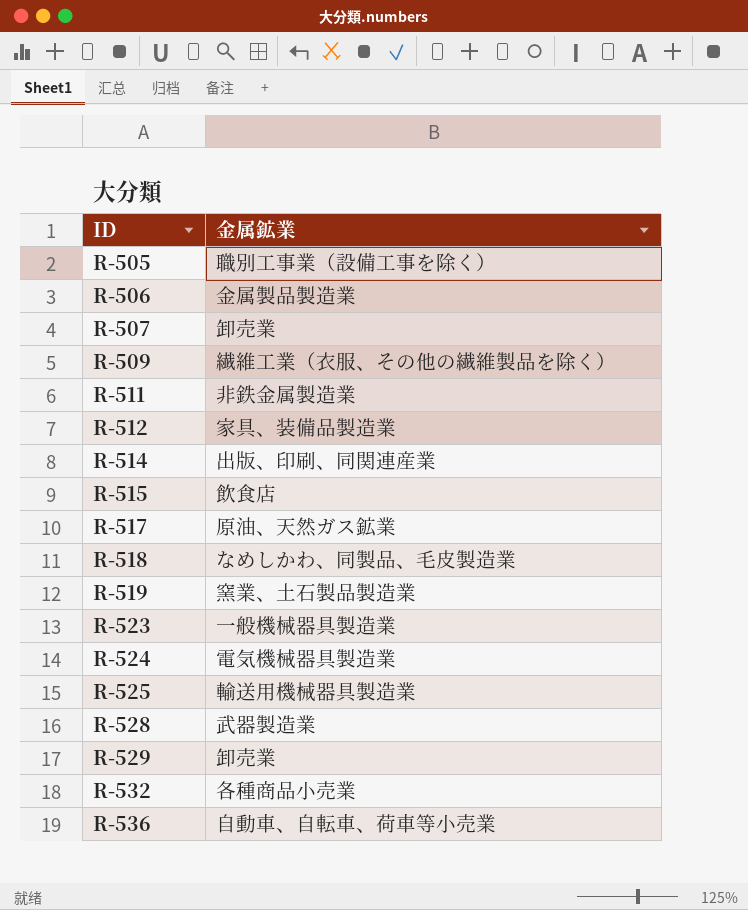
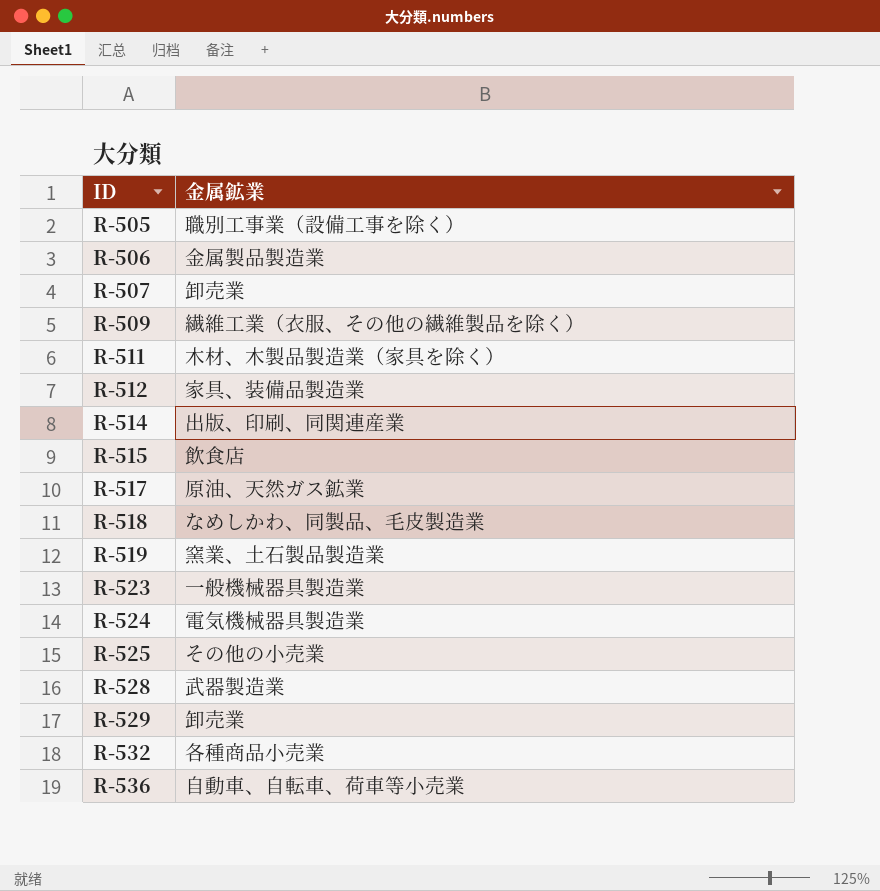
R-511 | 金属鉱業: 非鉄金属製造業 -> 木材、木製品製造業（家具を除く）
R-525 | 金属鉱業: 輸送用機械器具製造業 -> その他の小売業

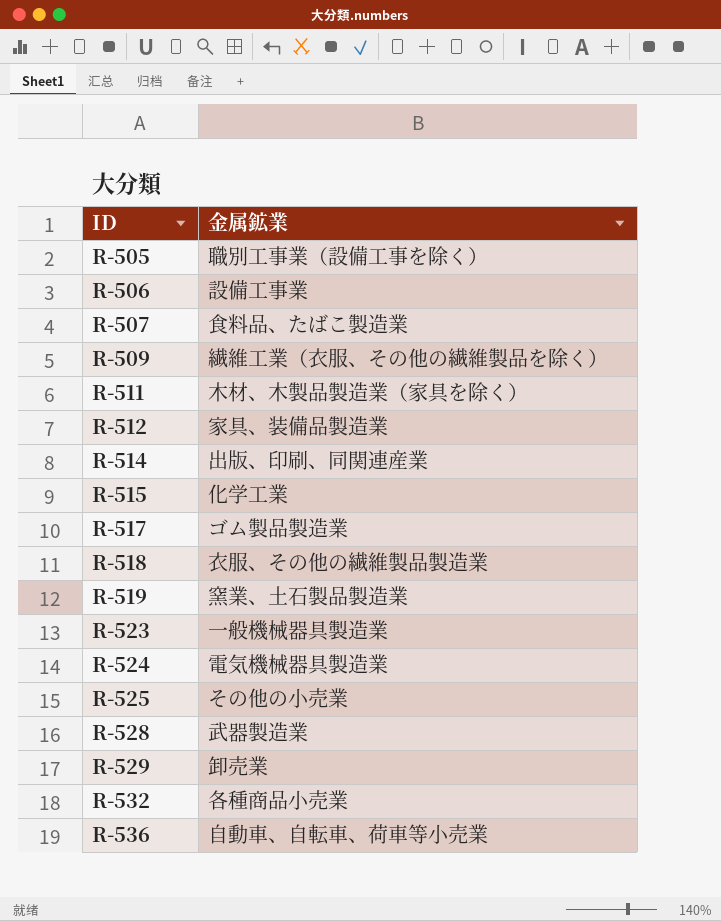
R-506 | 金属鉱業: 金属製品製造業 -> 設備工事業
R-507 | 金属鉱業: 卸売業 -> 食料品、たばこ製造業
R-515 | 金属鉱業: 飲食店 -> 化学工業
R-517 | 金属鉱業: 原油、天然ガス鉱業 -> ゴム製品製造業
R-518 | 金属鉱業: なめしかわ、同製品、毛皮製造業 -> 衣服、その他の繊維製品製造業

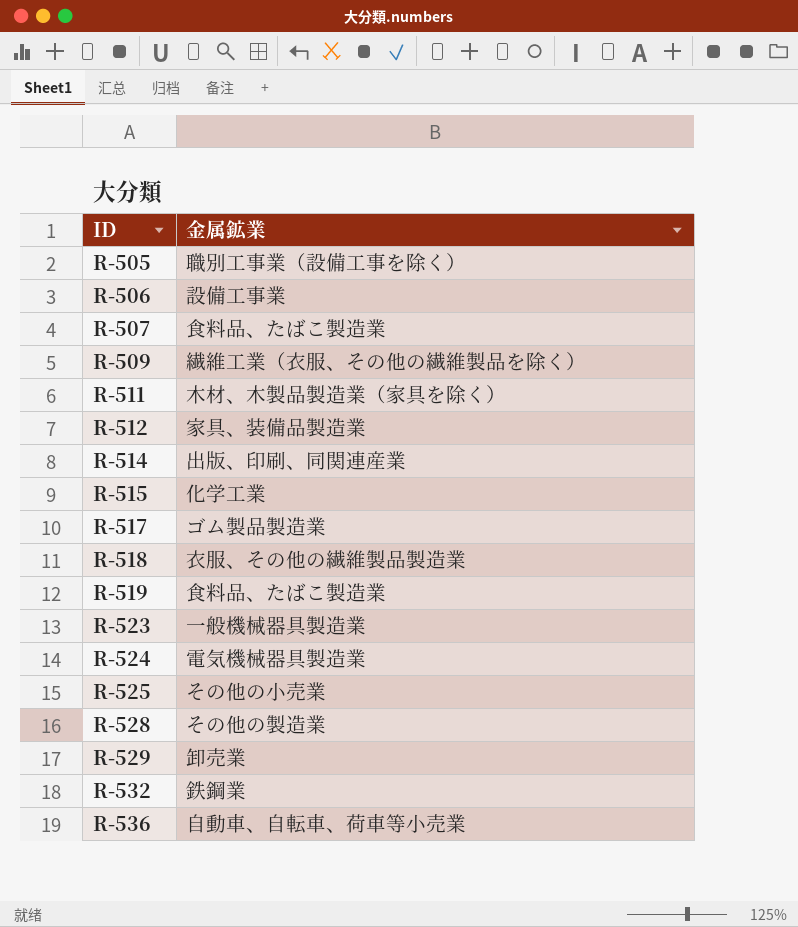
R-519 | 金属鉱業: 窯業、土石製品製造業 -> 食料品、たばこ製造業
R-528 | 金属鉱業: 武器製造業 -> その他の製造業
R-532 | 金属鉱業: 各種商品小売業 -> 鉄鋼業

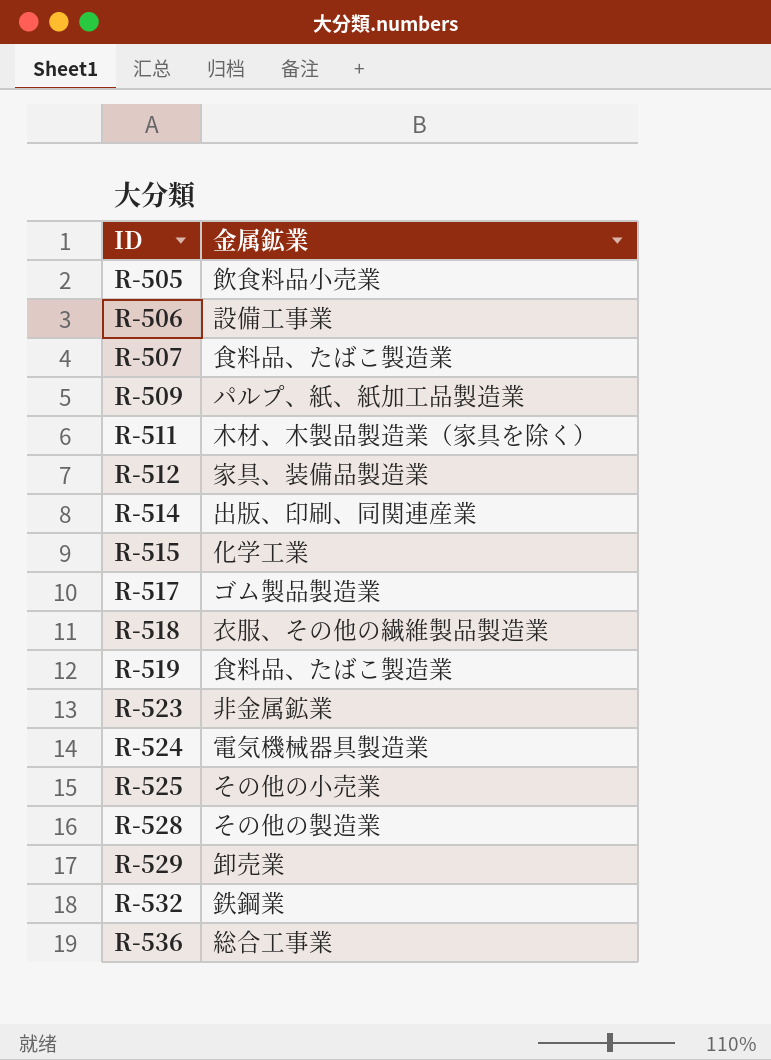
R-505 | 金属鉱業: 職別工事業（設備工事を除く） -> 飲食料品小売業
R-509 | 金属鉱業: 繊維工業（衣服、その他の繊維製品を除く） -> パルプ、紙、紙加工品製造業
R-523 | 金属鉱業: 一般機械器具製造業 -> 非金属鉱業
R-536 | 金属鉱業: 自動車、自転車、荷車等小売業 -> 総合工事業

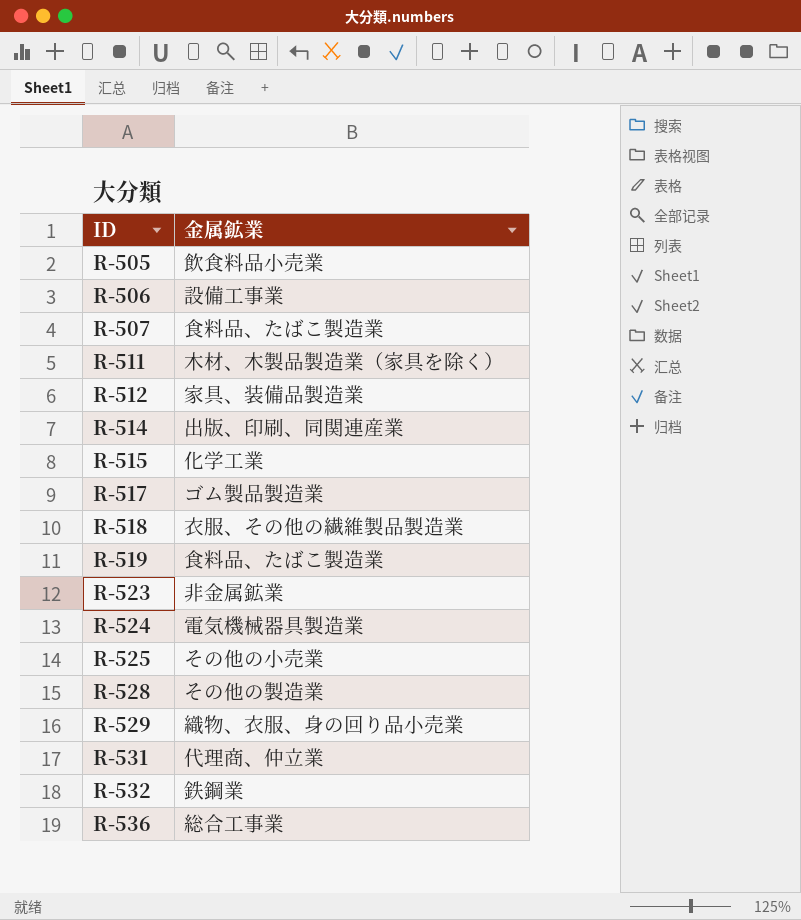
row R-509: パルプ、紙、紙加工品製造業 -> none
R-529 | 金属鉱業: 卸売業 -> 織物、衣服、身の回り品小売業
row R-531: none -> 代理商、仲立業

